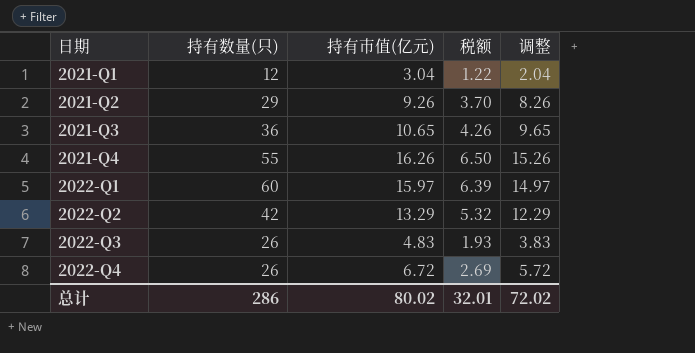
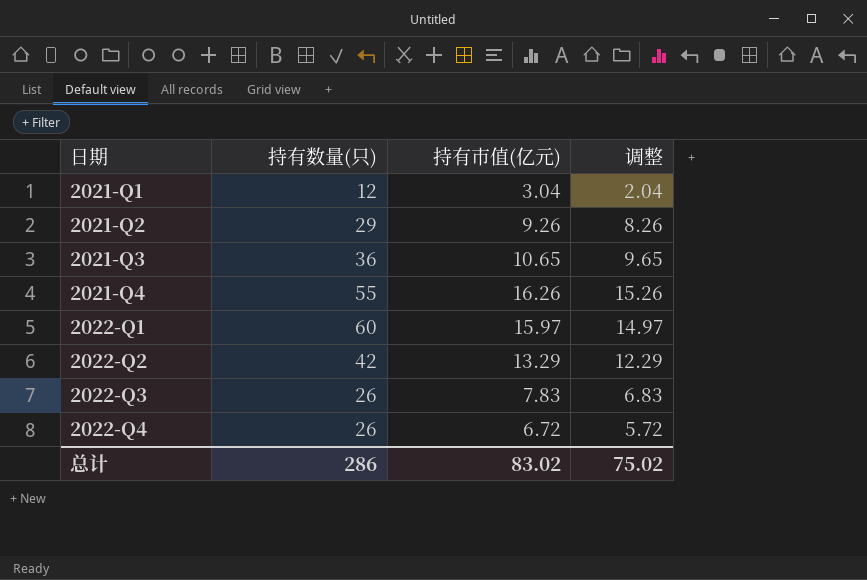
column 税额 | formula: [持有市值(亿元)] * 0.4 -> none
2022-Q3 | 持有市值(亿元): 4.83 -> 7.83
2022-Q3 | 调整: 3.83 -> 6.83
总计 | 持有市值(亿元): 80.02 -> 83.02
总计 | 调整: 72.02 -> 75.02

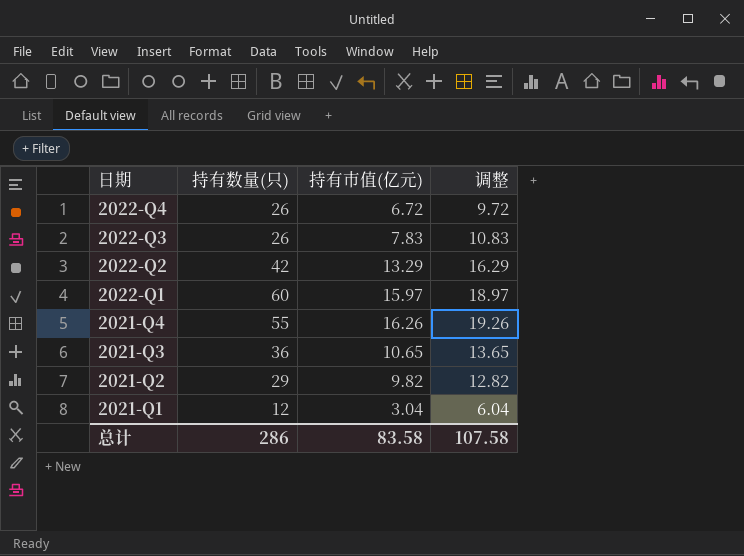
row order: 日期 ascending -> 日期 descending
column 调整 | formula: [持有市值(亿元)] - 1 -> [持有市值(亿元)] + 3
2021-Q2 | 持有市值(亿元): 9.26 -> 9.82
总计 | 持有市值(亿元): 83.02 -> 83.58
总计 | 调整: 75.02 -> 107.58

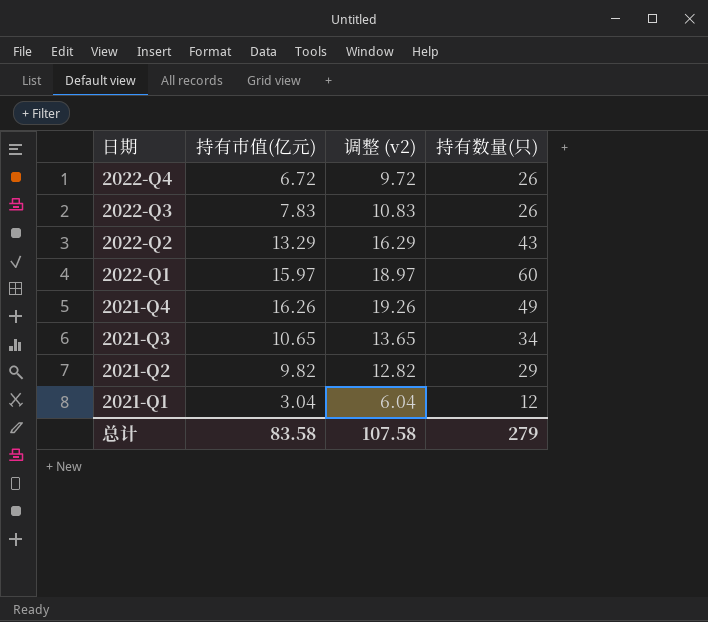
column name: 调整 -> 调整 (v2)
column 持有数量(只) | position: 2 -> 4
2022-Q2 | 持有数量(只): 42 -> 43
2021-Q4 | 持有数量(只): 55 -> 49
2021-Q3 | 持有数量(只): 36 -> 34
总计 | 持有数量(只): 286 -> 279

